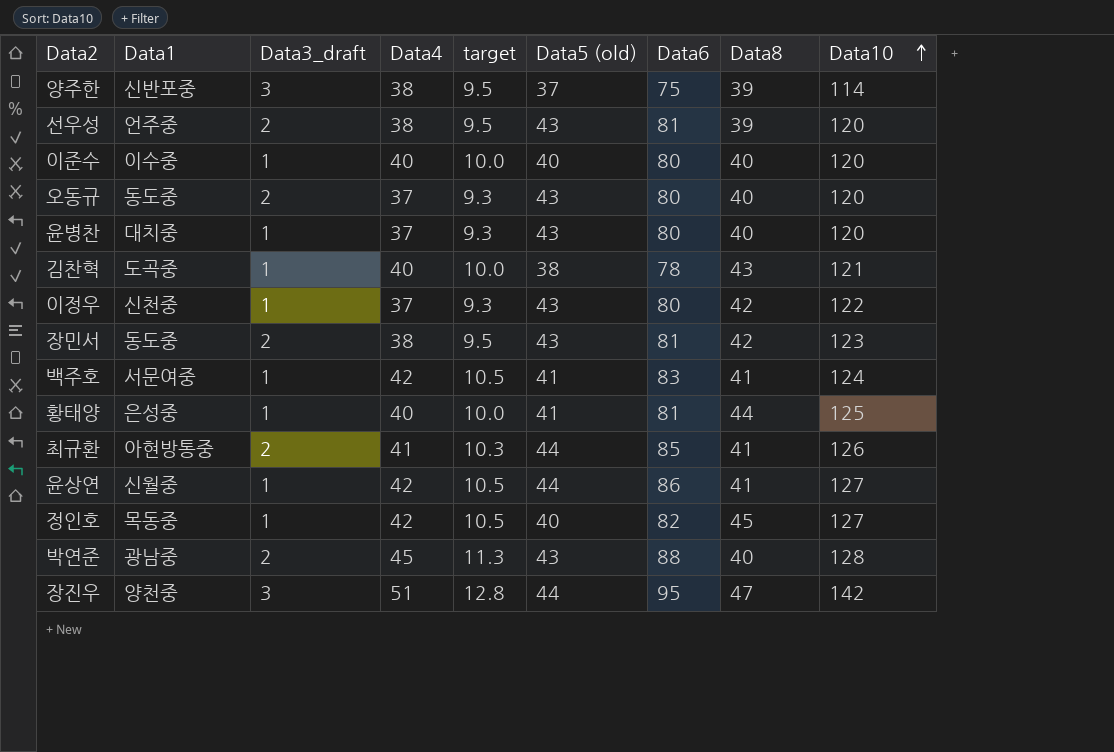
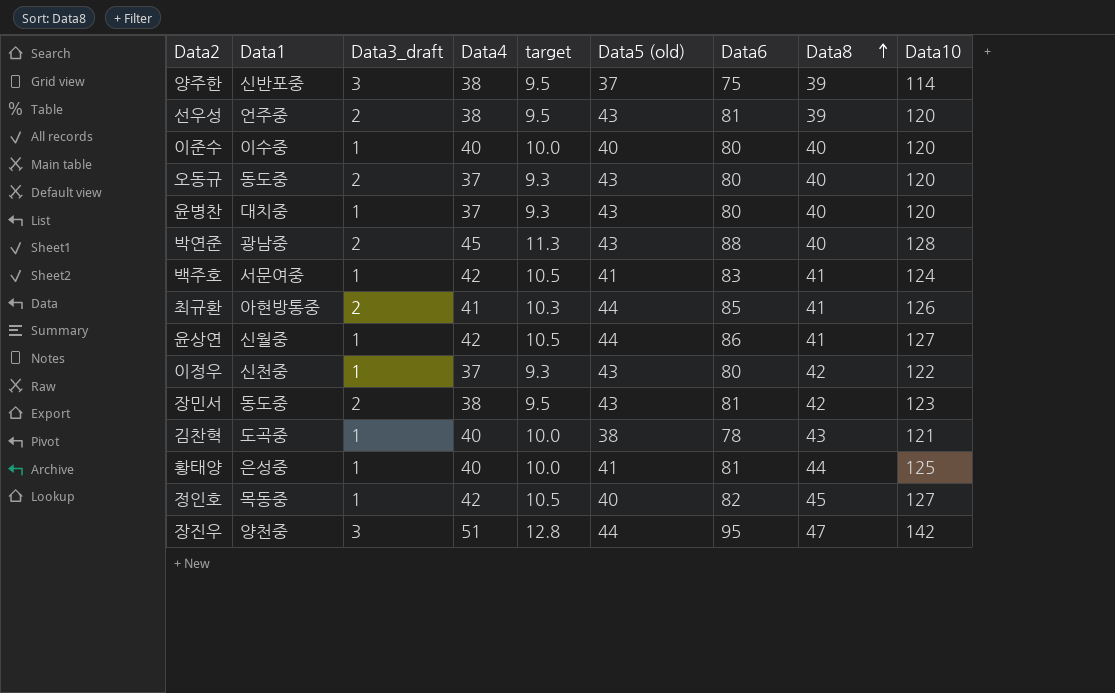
row order: Data10 ascending -> Data8 ascending

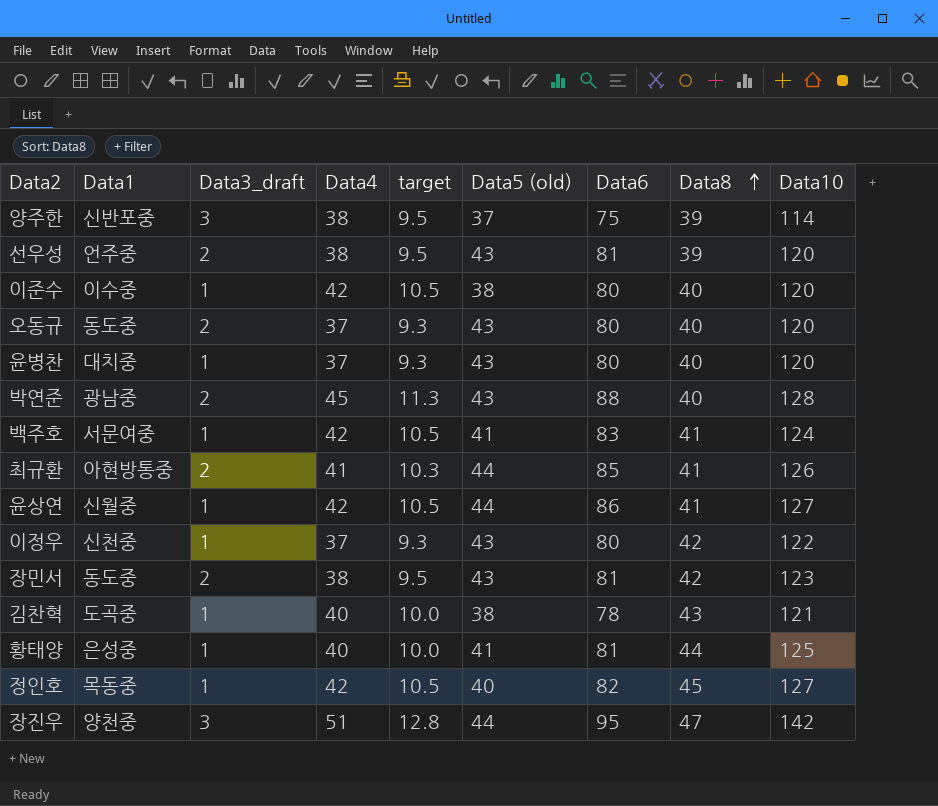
이준수 | Data4: 40 -> 42
이준수 | target: 10.0 -> 10.5
이준수 | Data5 (old): 40 -> 38

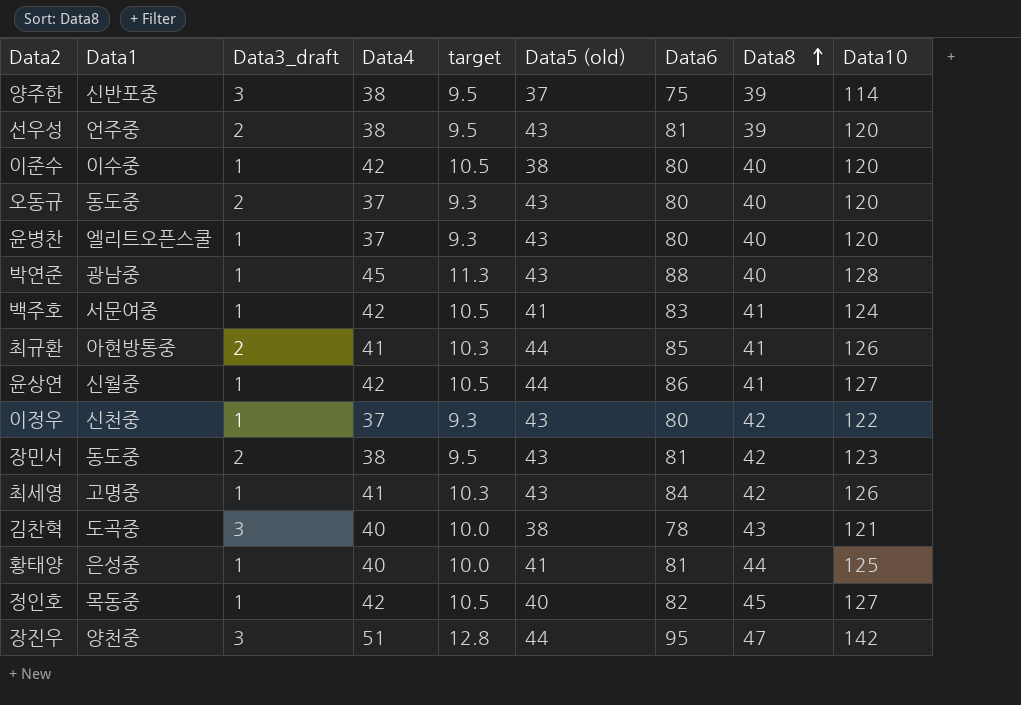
윤병찬 | Data1: 대치중 -> 엘리트오픈스쿨
박연준 | Data3_draft: 2 -> 1
row 최세영: none -> 고명중 | 1 | 41 | 10.3 | 43 | 84 | 42 | 126
김찬혁 | Data3_draft: 1 -> 3

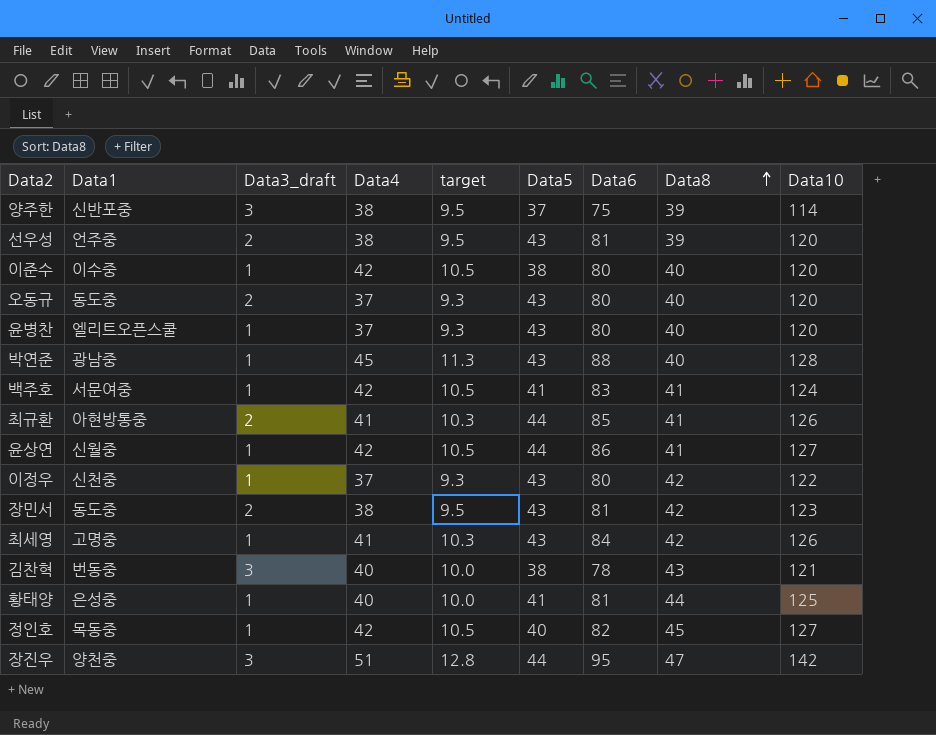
column name: Data5 (old) -> Data5
김찬혁 | Data1: 도곡중 -> 번동중

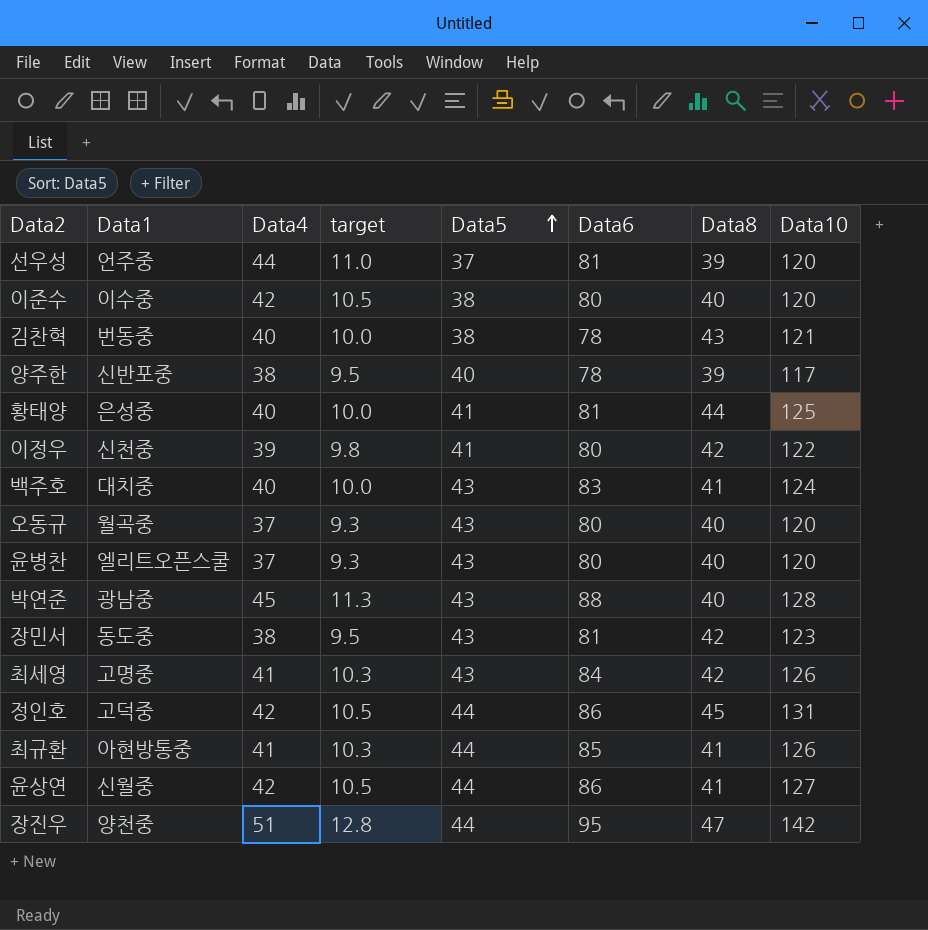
row order: Data8 ascending -> Data5 ascending
column Data3_draft | position: 3 -> none
선우성 | Data4: 38 -> 44
선우성 | target: 9.5 -> 11.0
선우성 | Data5: 43 -> 37
양주한 | Data5: 37 -> 40
양주한 | Data6: 75 -> 78
양주한 | Data10: 114 -> 117
이정우 | Data4: 37 -> 39
이정우 | target: 9.3 -> 9.8
이정우 | Data5: 43 -> 41
백주호 | Data1: 서문여중 -> 대치중
백주호 | Data4: 42 -> 40
백주호 | target: 10.5 -> 10.0
백주호 | Data5: 41 -> 43
오동규 | Data1: 동도중 -> 월곡중
정인호 | Data1: 목동중 -> 고덕중
정인호 | Data5: 40 -> 44
정인호 | Data6: 82 -> 86
정인호 | Data10: 127 -> 131

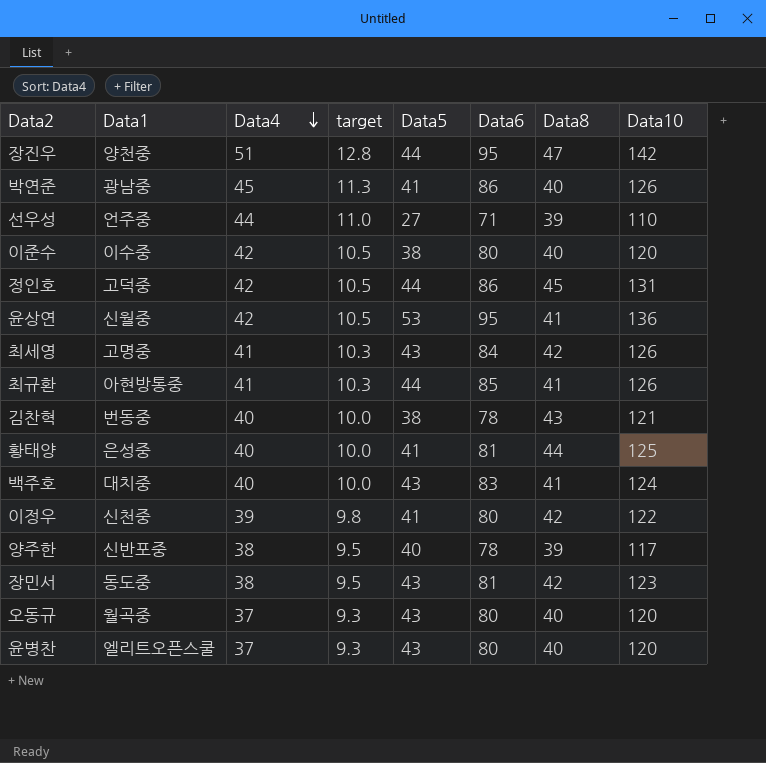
row order: Data5 ascending -> Data4 descending
박연준 | Data5: 43 -> 41
박연준 | Data6: 88 -> 86
박연준 | Data10: 128 -> 126
선우성 | Data5: 37 -> 27
선우성 | Data6: 81 -> 71
선우성 | Data10: 120 -> 110
윤상연 | Data5: 44 -> 53
윤상연 | Data6: 86 -> 95
윤상연 | Data10: 127 -> 136

